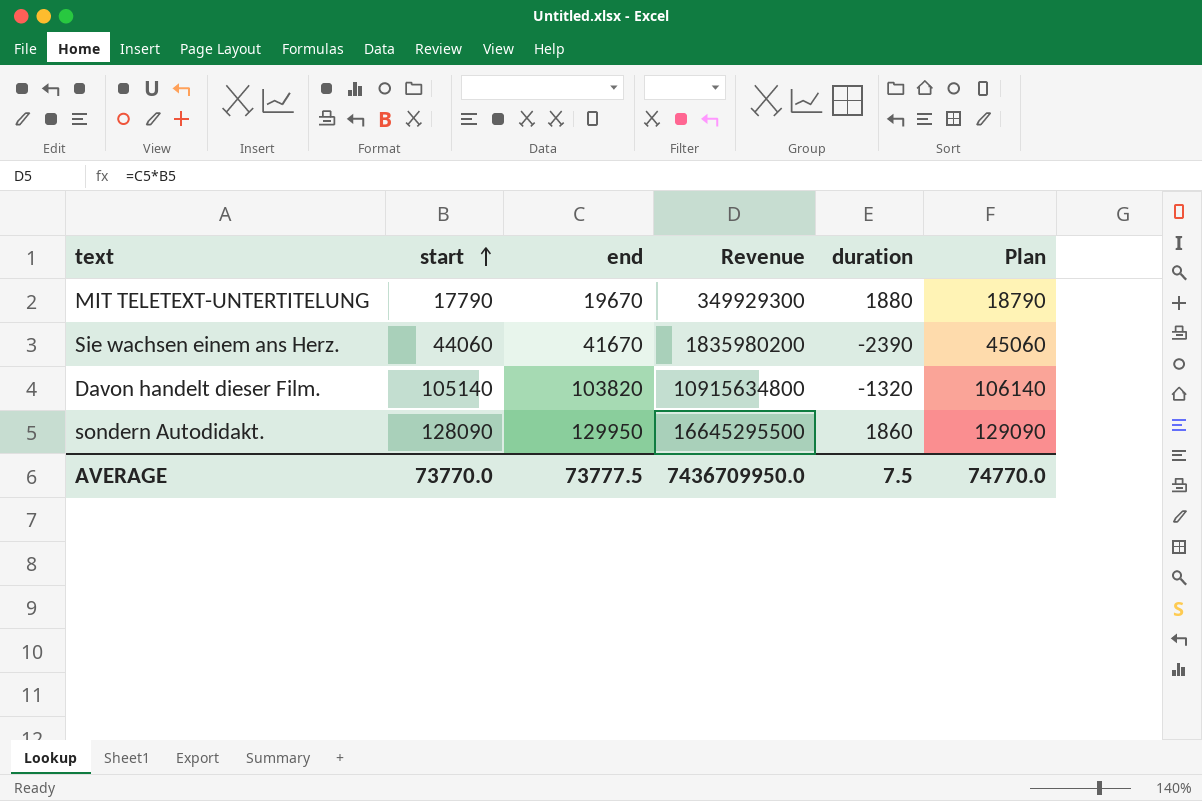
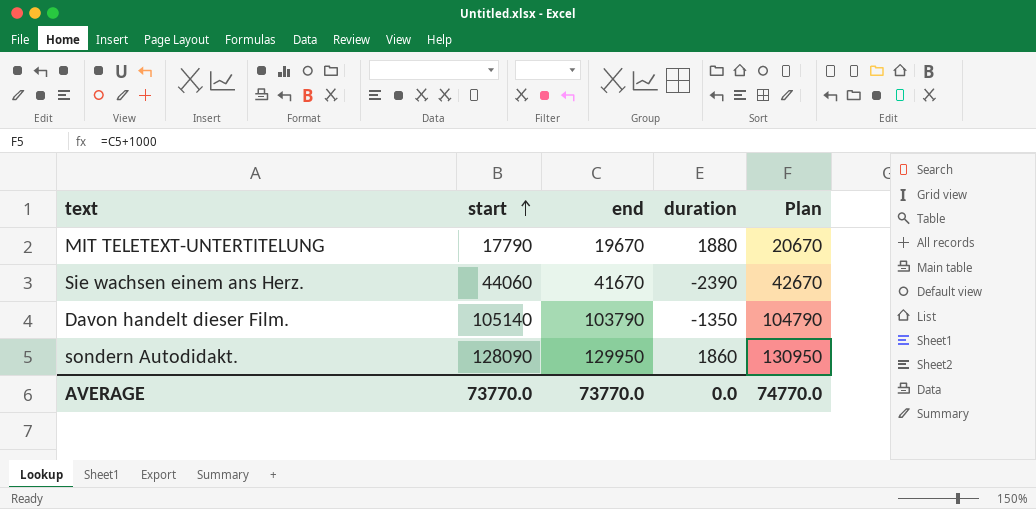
column Revenue | formula: [start] * [end] -> none
column Plan | formula: [start] + 1000 -> [end] + 1000
Davon handelt dieser Film. | end: 103820 -> 103790
Davon handelt dieser Film. | duration: -1320 -> -1350
AVERAGE | end: 73777.5 -> 73770.0
AVERAGE | duration: 7.5 -> 0.0

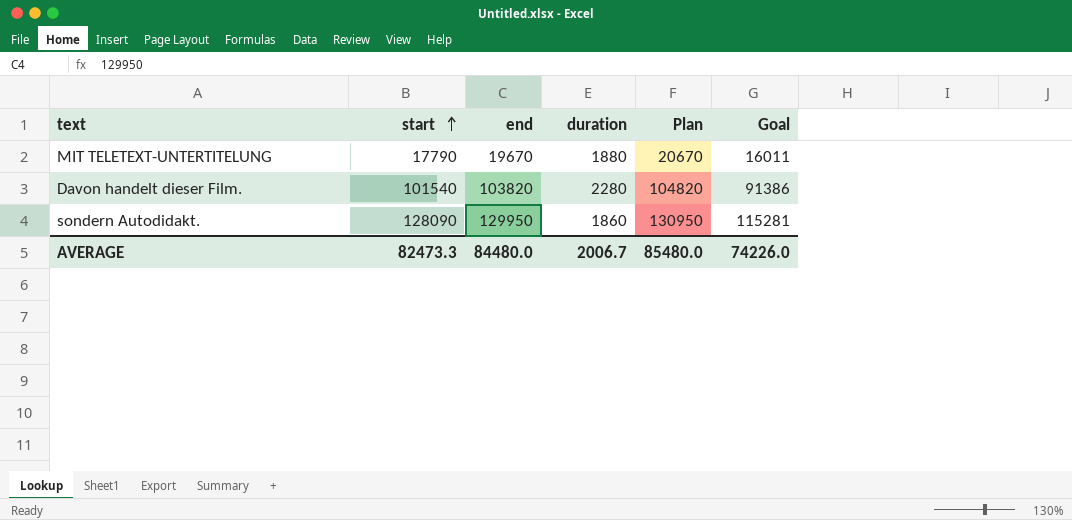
column Goal | formula: none -> [start] * 0.9
row Sie wachsen einem ans Herz.: 44060 | 41670 | -2390 | 42670 -> none
Davon handelt dieser Film. | start: 105140 -> 101540
Davon handelt dieser Film. | end: 103790 -> 103820
Davon handelt dieser Film. | duration: -1350 -> 2280
Davon handelt dieser Film. | Plan: 104790 -> 104820
AVERAGE | start: 73770.0 -> 82473.3
AVERAGE | end: 73770.0 -> 84480.0
AVERAGE | duration: 0.0 -> 2006.7
AVERAGE | Plan: 74770.0 -> 85480.0

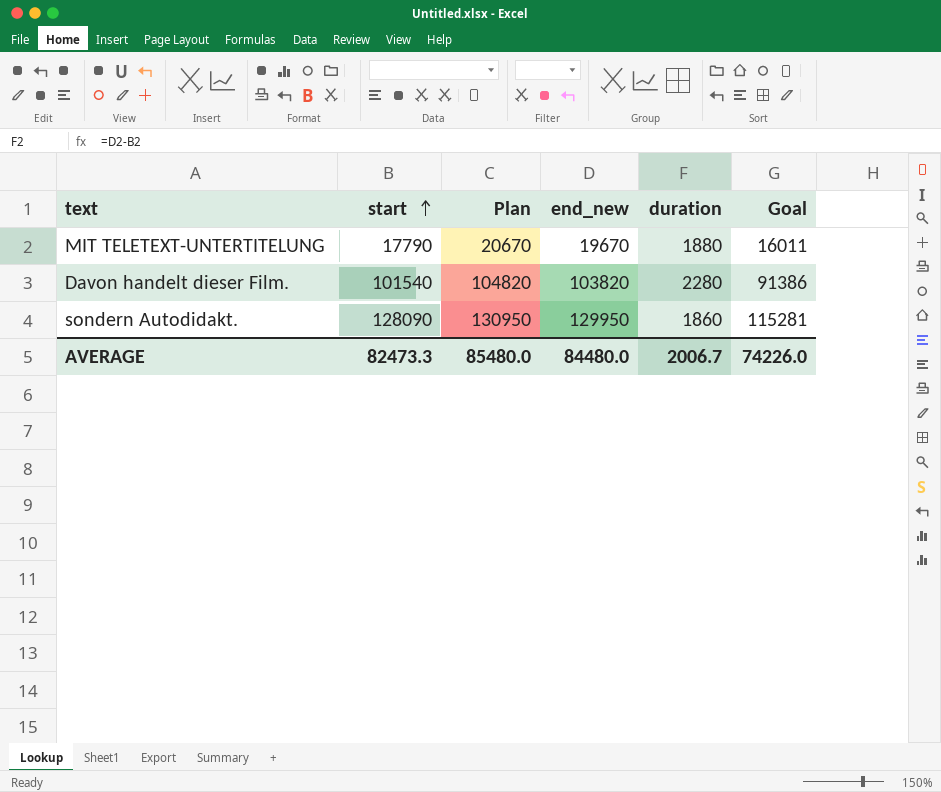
column Plan | position: 5 -> 3
column name: end -> end_new

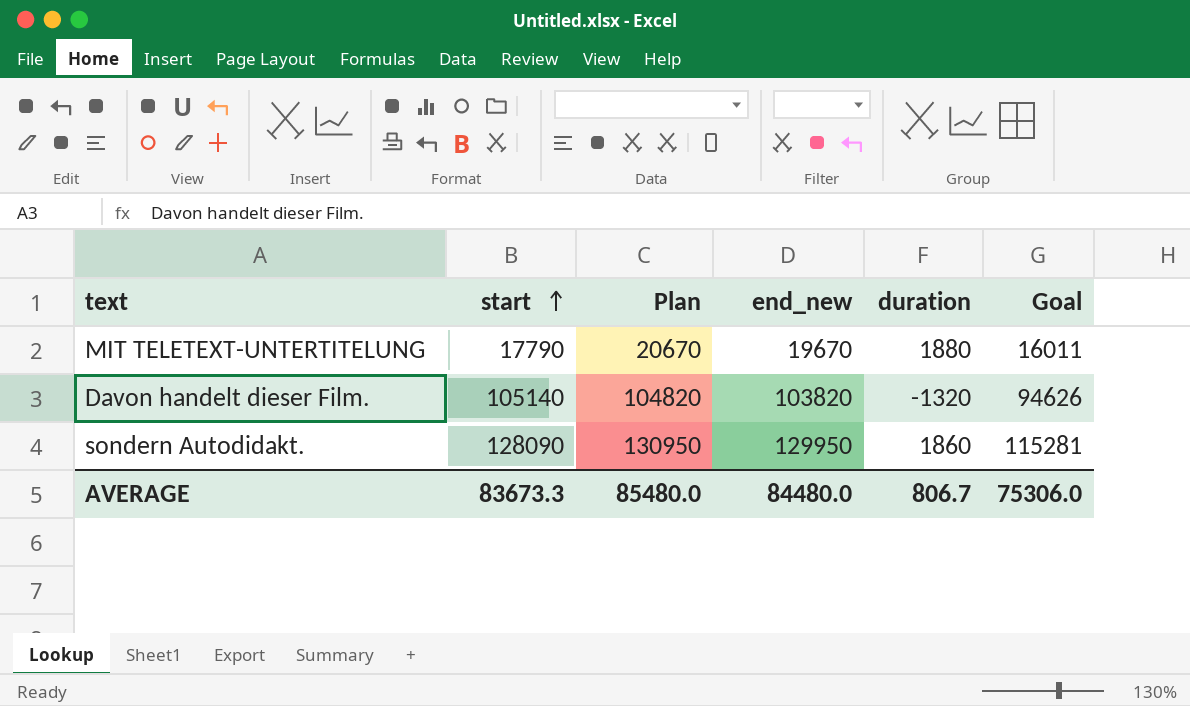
Davon handelt dieser Film. | start: 101540 -> 105140
Davon handelt dieser Film. | duration: 2280 -> -1320
Davon handelt dieser Film. | Goal: 91386 -> 94626
AVERAGE | start: 82473.3 -> 83673.3
AVERAGE | duration: 2006.7 -> 806.7
AVERAGE | Goal: 74226.0 -> 75306.0

